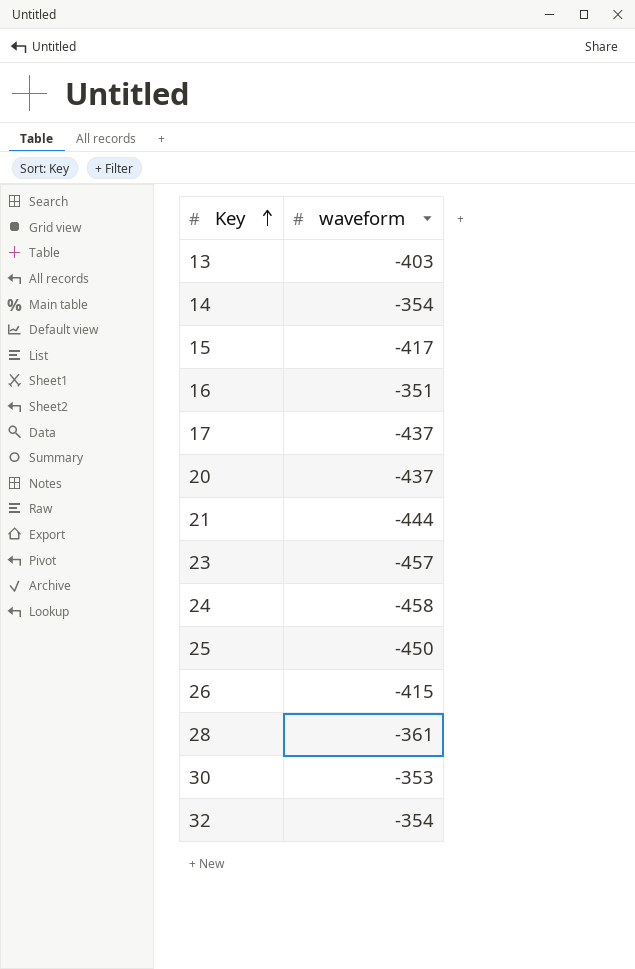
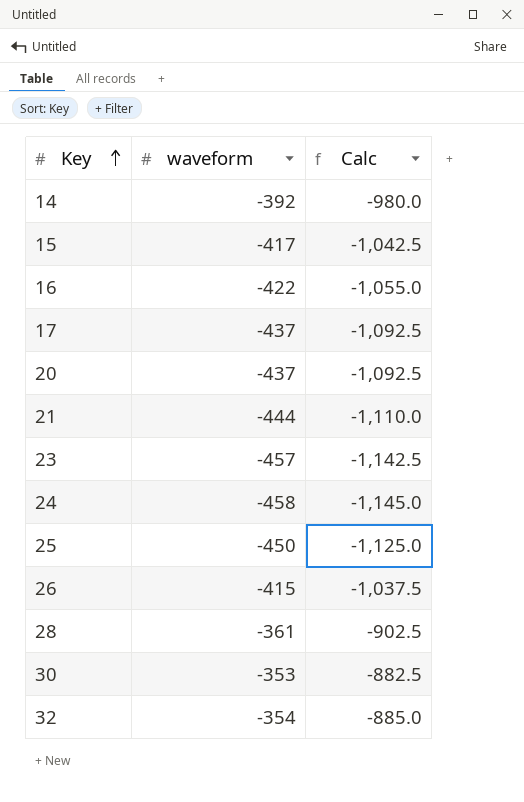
column Calc | formula: none -> [waveform] * 2.5
row 13: -403 -> none
14 | waveform: -354 -> -392
16 | waveform: -351 -> -422

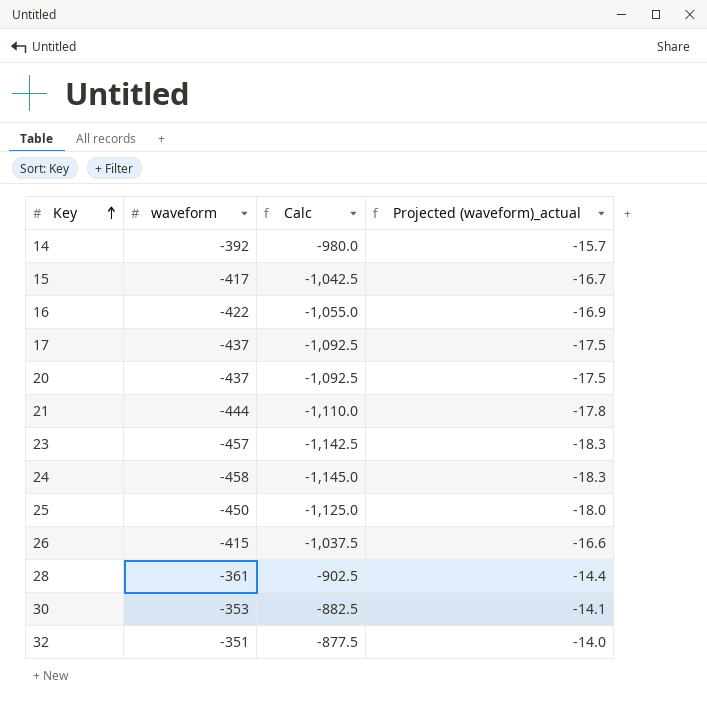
column Projected (waveform)_actual | formula: none -> [waveform] * 0.04
32 | waveform: -354 -> -351
32 | Calc: -885.0 -> -877.5

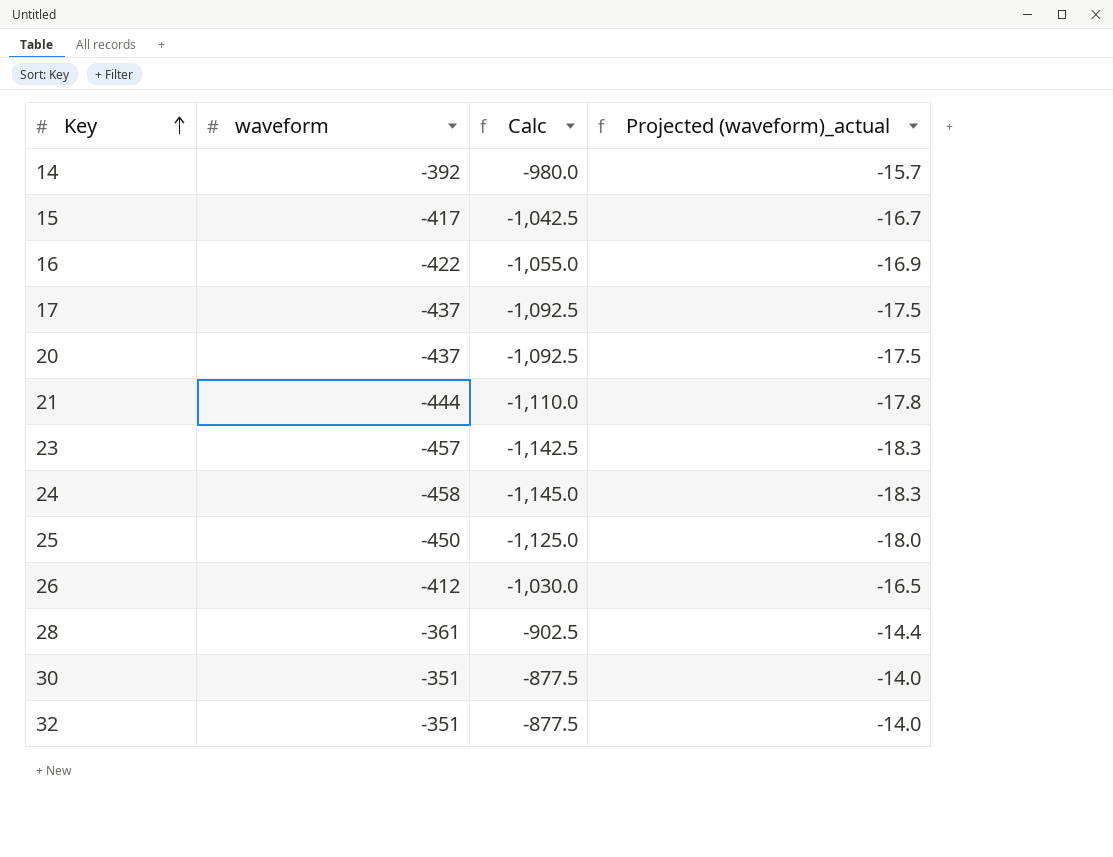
26 | waveform: -415 -> -412
26 | Calc: -1,037.5 -> -1,030.0
26 | Projected (waveform)_actual: -16.6 -> -16.5
30 | waveform: -353 -> -351
30 | Calc: -882.5 -> -877.5
30 | Projected (waveform)_actual: -14.1 -> -14.0

